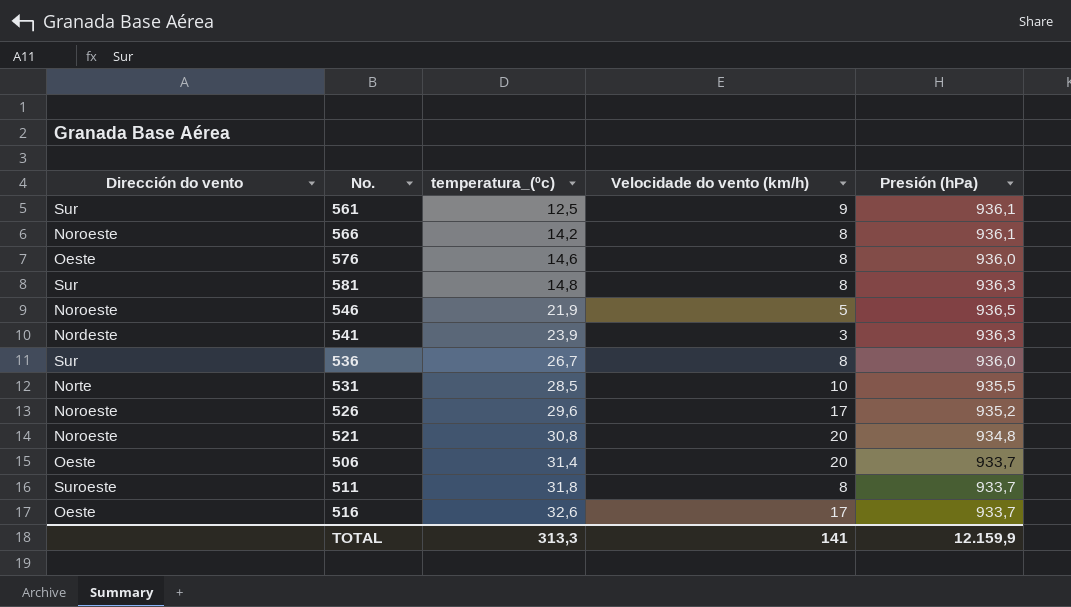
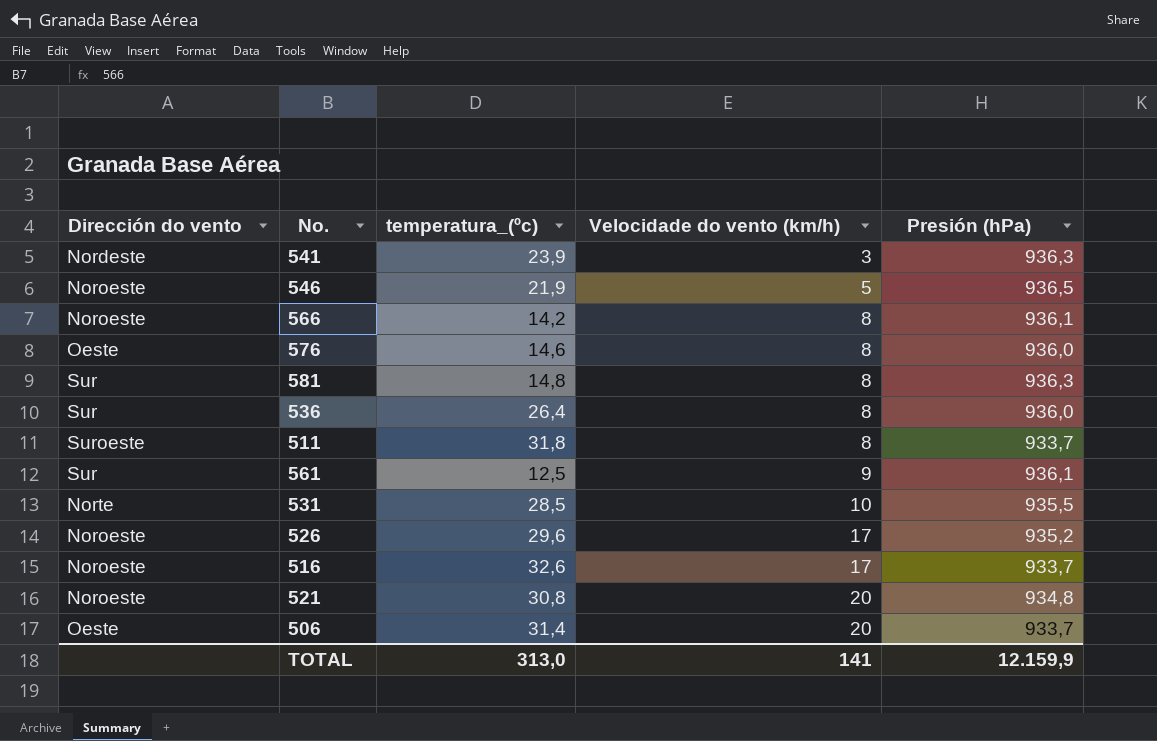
row order: temperatura_(ºc) ascending -> Velocidade do vento (km/h) ascending
536 | temperatura_(ºc): 26,7 -> 26,4
516 | Dirección do vento: Oeste -> Noroeste
TOTAL | temperatura_(ºc): 313,3 -> 313,0

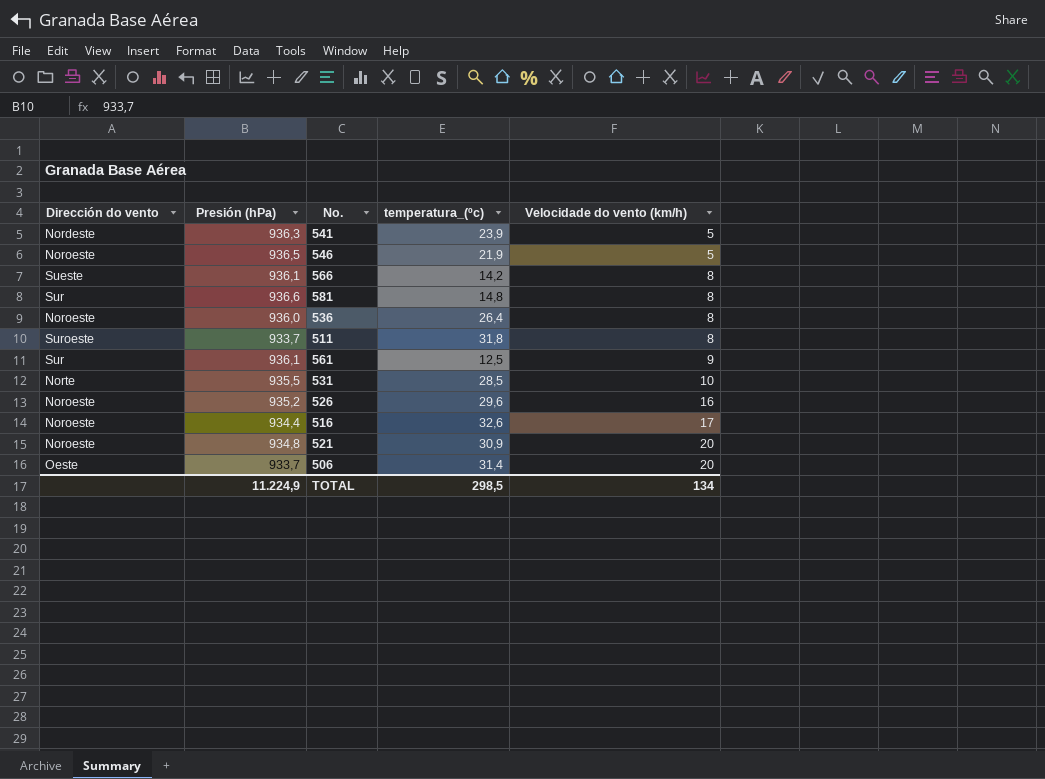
column Presión (hPa) | position: 5 -> 2
row 576: Oeste | 14,6 | 8 | 936,0 -> none
541 | Velocidade do vento (km/h): 3 -> 5
566 | Dirección do vento: Noroeste -> Sueste
581 | Presión (hPa): 936,3 -> 936,6
536 | Dirección do vento: Sur -> Noroeste
526 | Velocidade do vento (km/h): 17 -> 16
516 | Presión (hPa): 933,7 -> 934,4
521 | temperatura_(ºc): 30,8 -> 30,9
TOTAL | Presión (hPa): 12.159,9 -> 11.224,9
TOTAL | temperatura_(ºc): 313,0 -> 298,5
TOTAL | Velocidade do vento (km/h): 141 -> 134

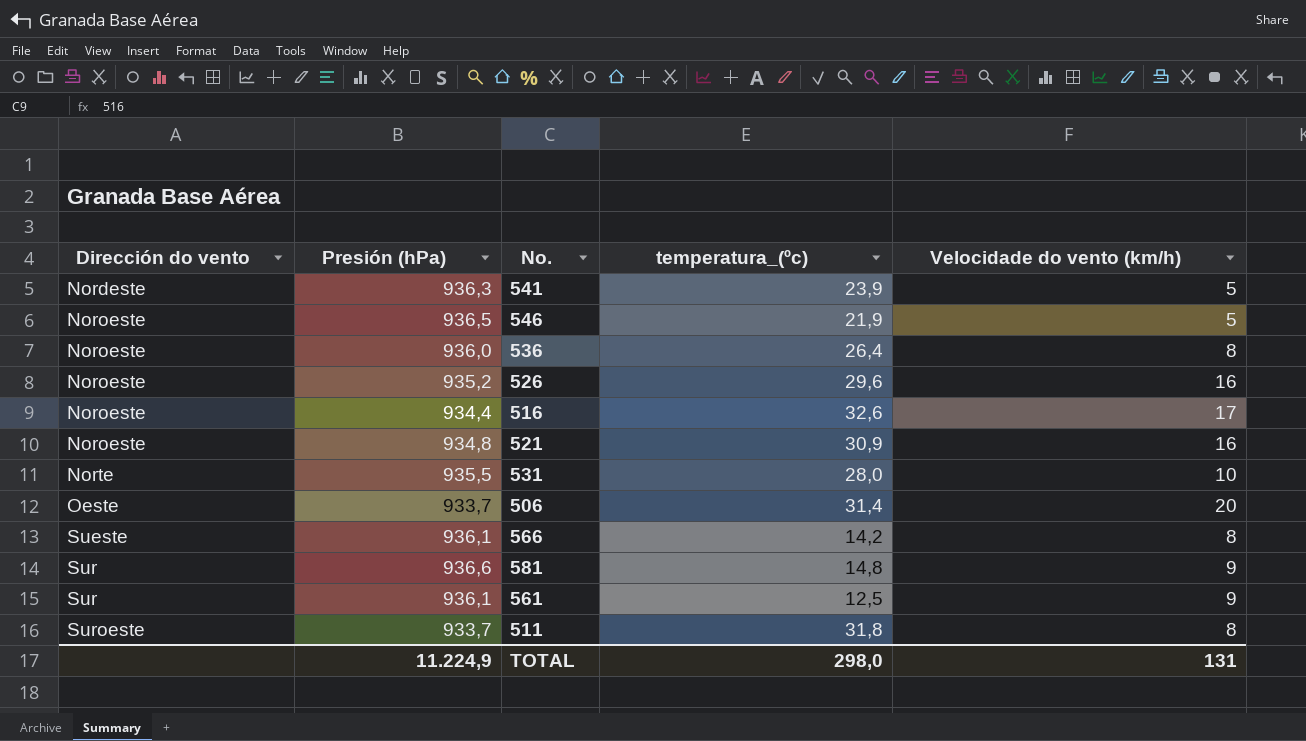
row order: Velocidade do vento (km/h) ascending -> Dirección do vento ascending
521 | Velocidade do vento (km/h): 20 -> 16
531 | temperatura_(ºc): 28,5 -> 28,0
581 | Velocidade do vento (km/h): 8 -> 9
TOTAL | temperatura_(ºc): 298,5 -> 298,0
TOTAL | Velocidade do vento (km/h): 134 -> 131

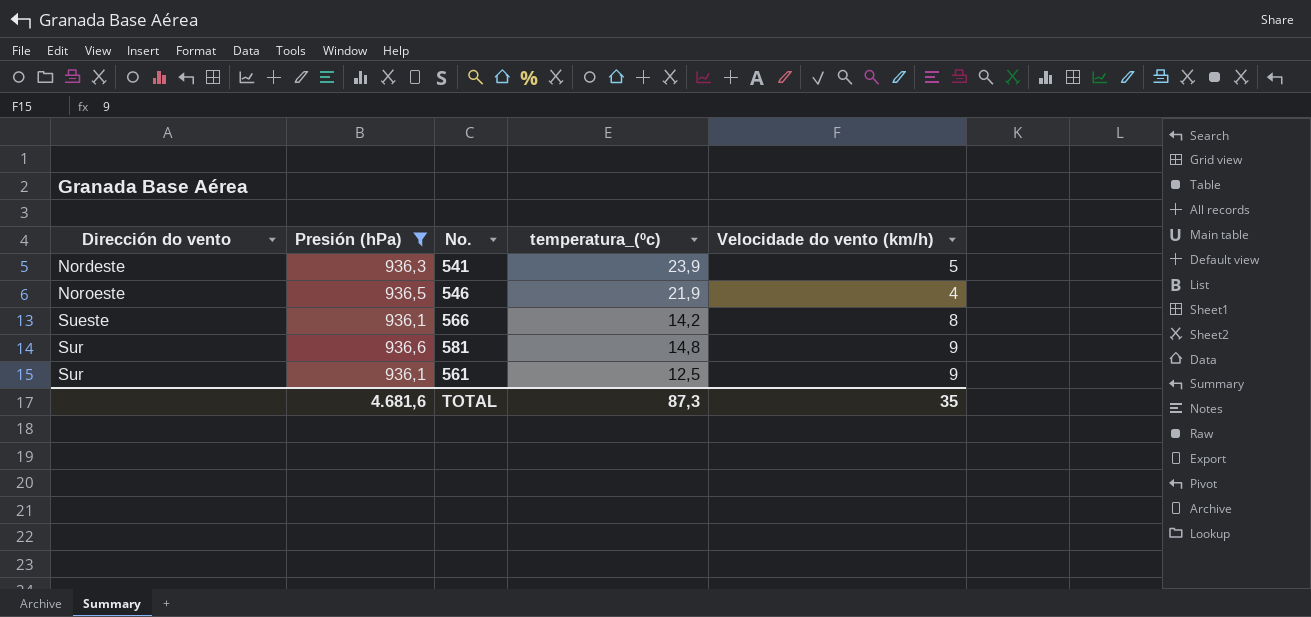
filter: none -> Presión (hPa) >= 936,1
546 | Velocidade do vento (km/h): 5 -> 4
TOTAL | Presión (hPa): 11.224,9 -> 4.681,6
TOTAL | temperatura_(ºc): 298,0 -> 87,3
TOTAL | Velocidade do vento (km/h): 131 -> 35

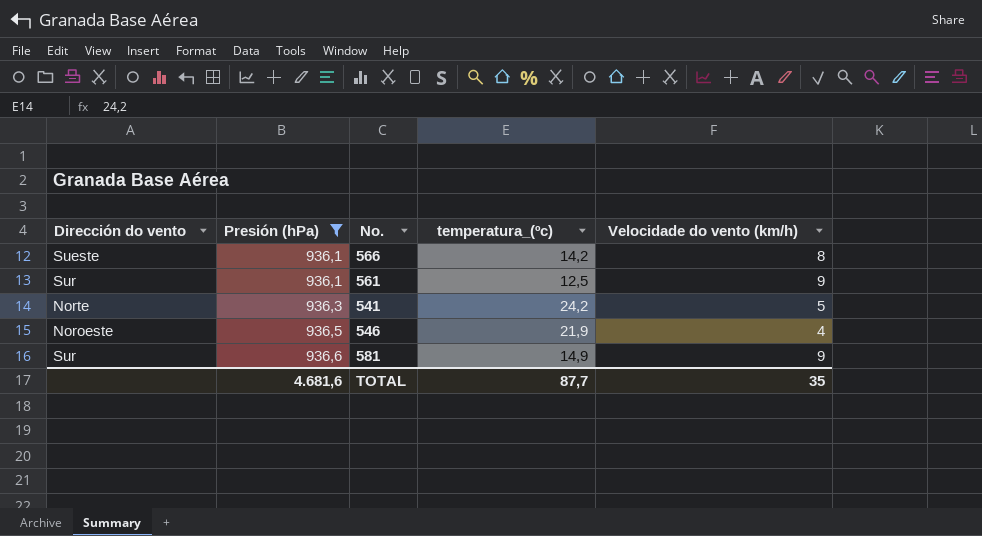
row order: Dirección do vento ascending -> Presión (hPa) ascending
541 | Dirección do vento: Nordeste -> Norte
541 | temperatura_(ºc): 23,9 -> 24,2
581 | temperatura_(ºc): 14,8 -> 14,9
TOTAL | temperatura_(ºc): 87,3 -> 87,7

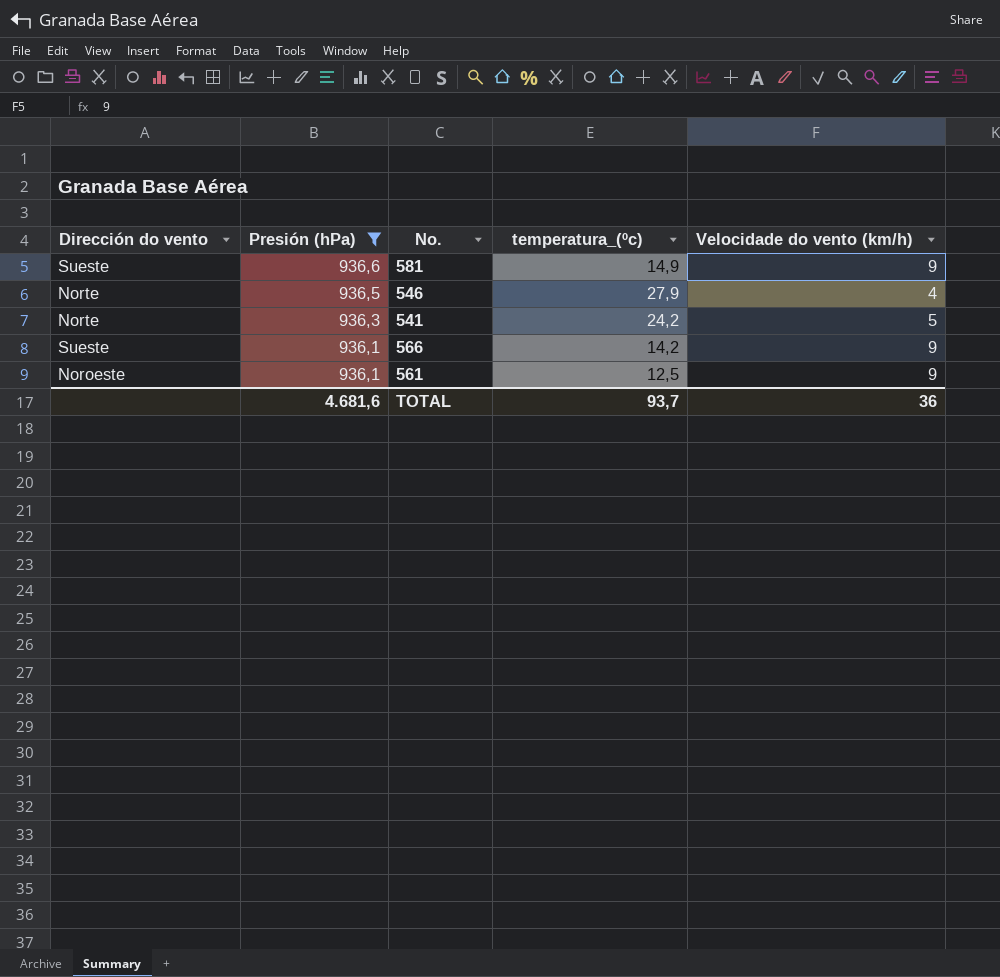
row order: Presión (hPa) ascending -> Presión (hPa) descending
581 | Dirección do vento: Sur -> Sueste
546 | Dirección do vento: Noroeste -> Norte
546 | temperatura_(ºc): 21,9 -> 27,9
566 | Velocidade do vento (km/h): 8 -> 9
561 | Dirección do vento: Sur -> Noroeste
TOTAL | temperatura_(ºc): 87,7 -> 93,7
TOTAL | Velocidade do vento (km/h): 35 -> 36

